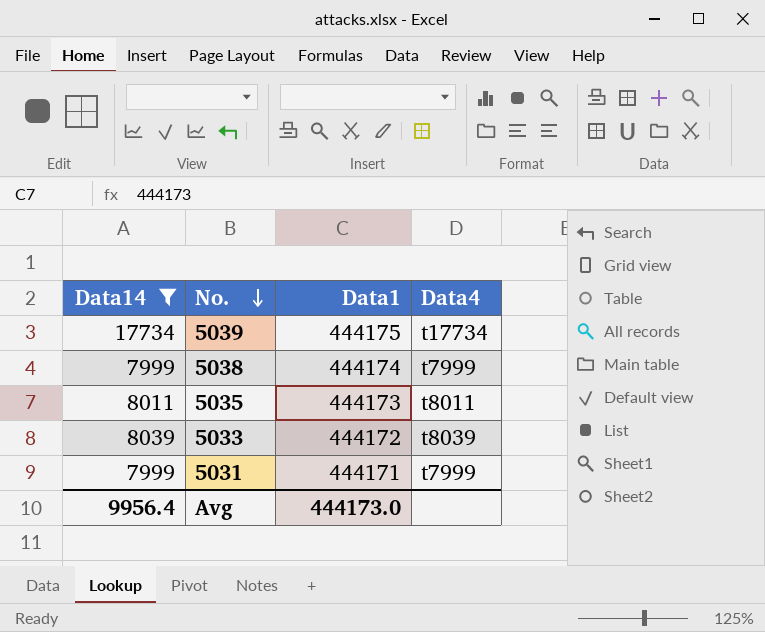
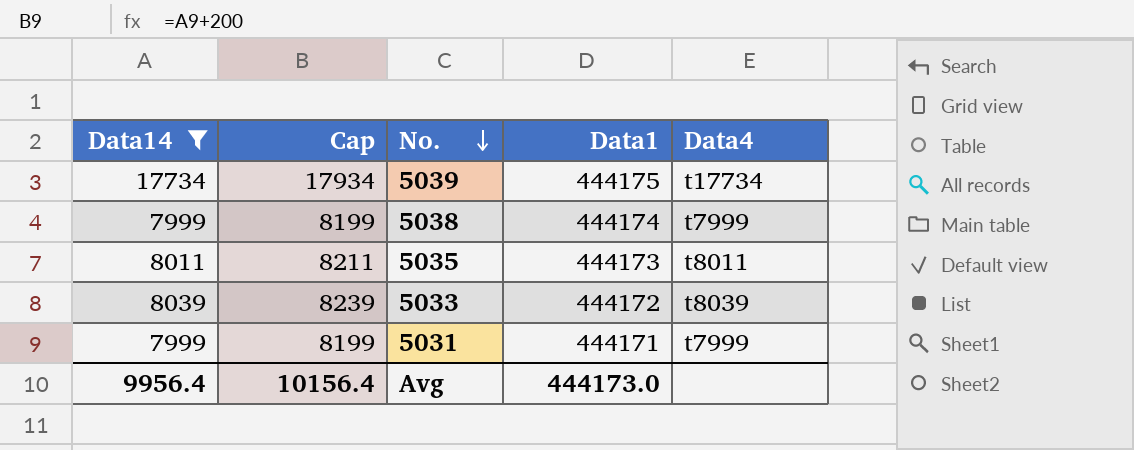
column Cap | formula: none -> [Data14] + 200

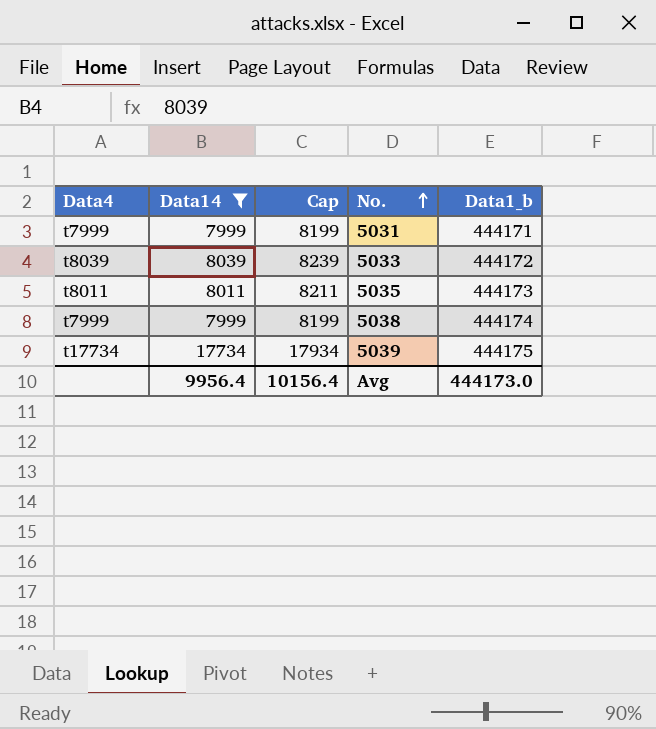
row order: No. descending -> No. ascending
column Data4 | position: 5 -> 1
column name: Data1 -> Data1_b

